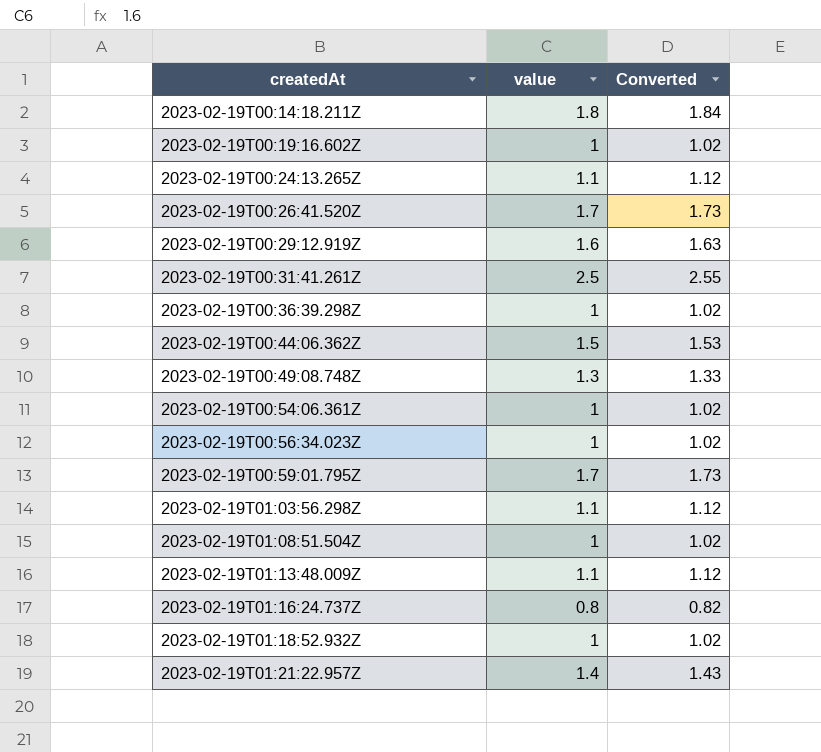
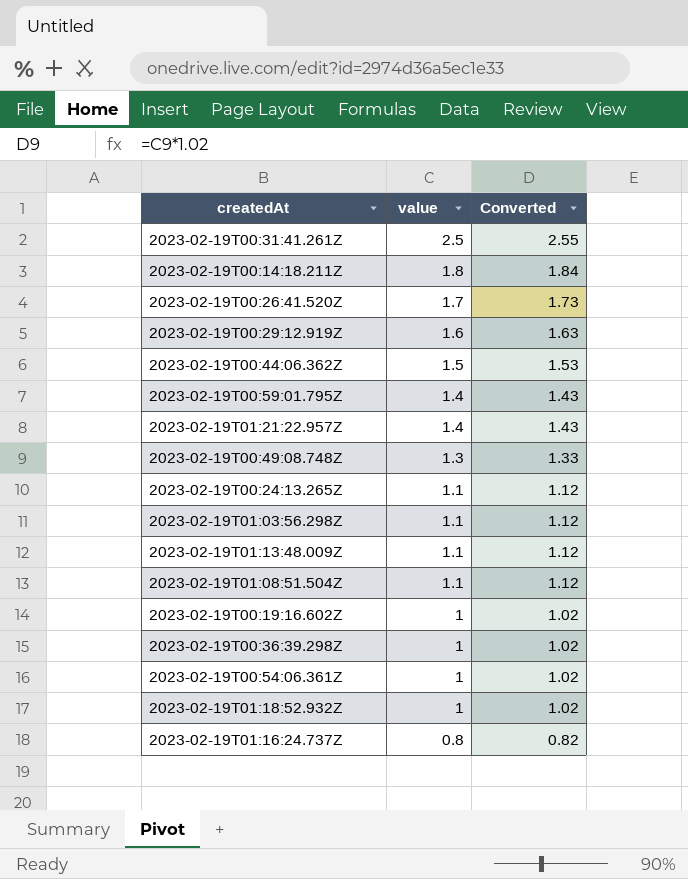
row order: createdAt ascending -> value descending
row 2023-02-19T00:56:34.023Z: 1 | 1.02 -> none
2023-02-19T00:59:01.795Z | value: 1.7 -> 1.4
2023-02-19T00:59:01.795Z | Converted: 1.73 -> 1.43
2023-02-19T01:08:51.504Z | value: 1 -> 1.1
2023-02-19T01:08:51.504Z | Converted: 1.02 -> 1.12

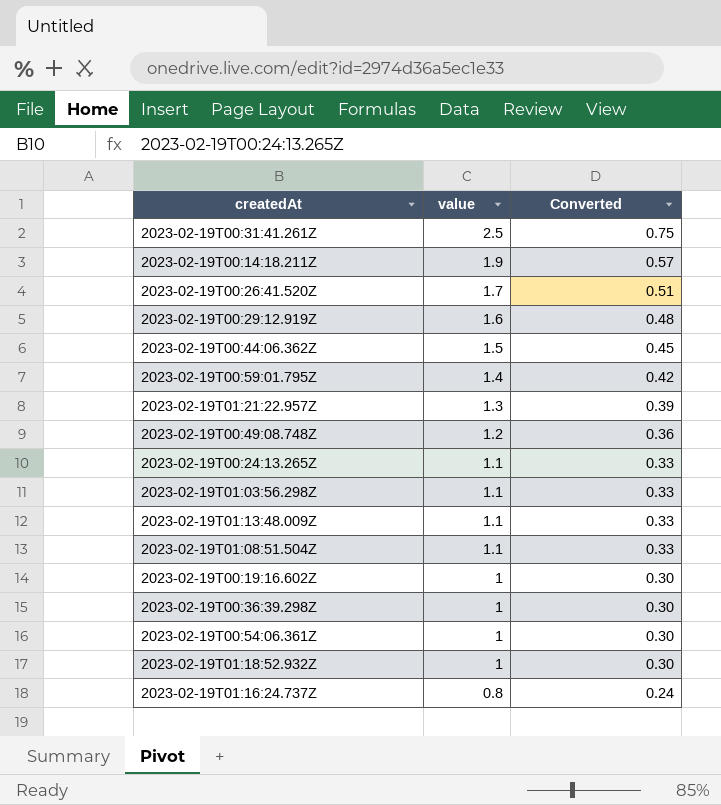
column Converted | formula: [value] * 1.02 -> [value] * 0.3
2023-02-19T00:14:18.211Z | value: 1.8 -> 1.9
2023-02-19T01:21:22.957Z | value: 1.4 -> 1.3
2023-02-19T00:49:08.748Z | value: 1.3 -> 1.2

